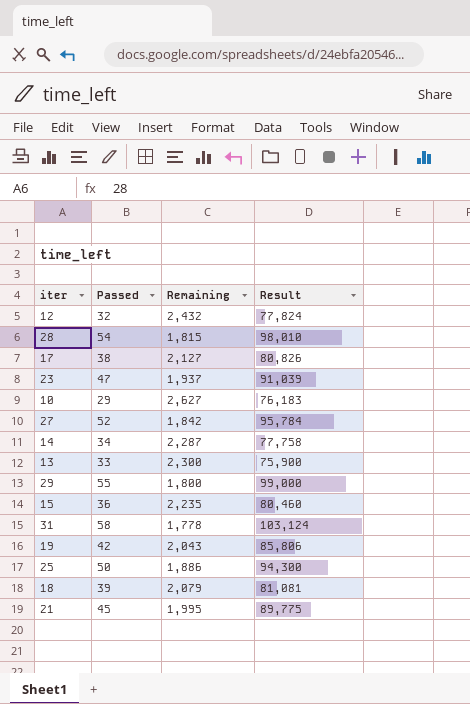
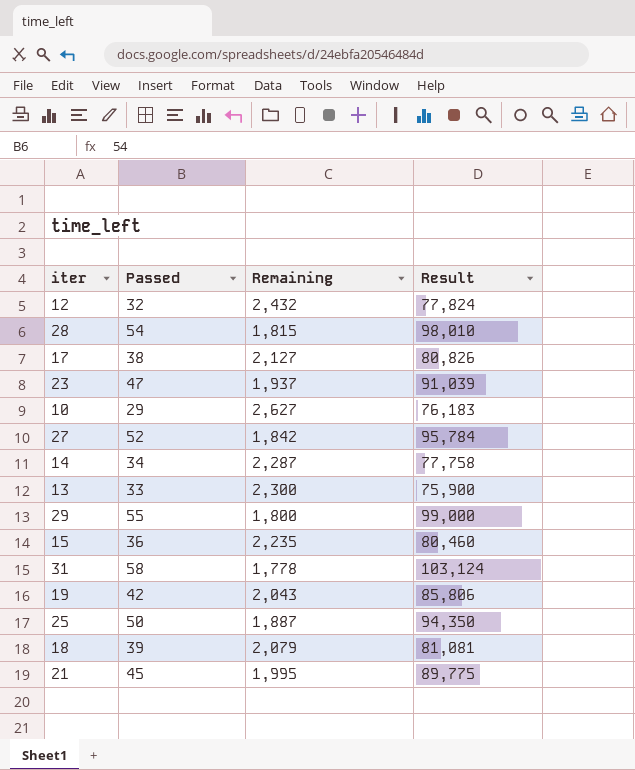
25 | Remaining: 1,886 -> 1,887
25 | Result: 94,300 -> 94,350

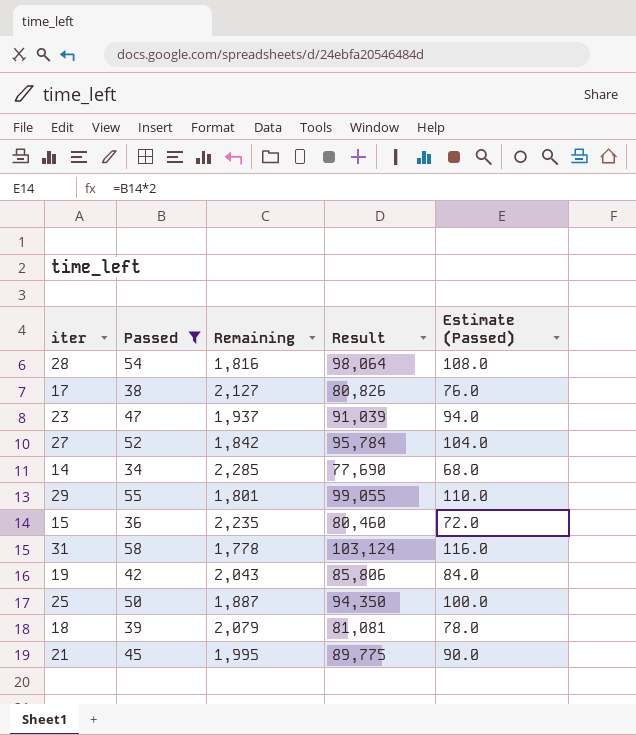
filter: none -> Passed >= 34
column Estimate (Passed) | formula: none -> [Passed] * 2
28 | Remaining: 1,815 -> 1,816
28 | Result: 98,010 -> 98,064
14 | Remaining: 2,287 -> 2,285
14 | Result: 77,758 -> 77,690
29 | Remaining: 1,800 -> 1,801
29 | Result: 99,000 -> 99,055

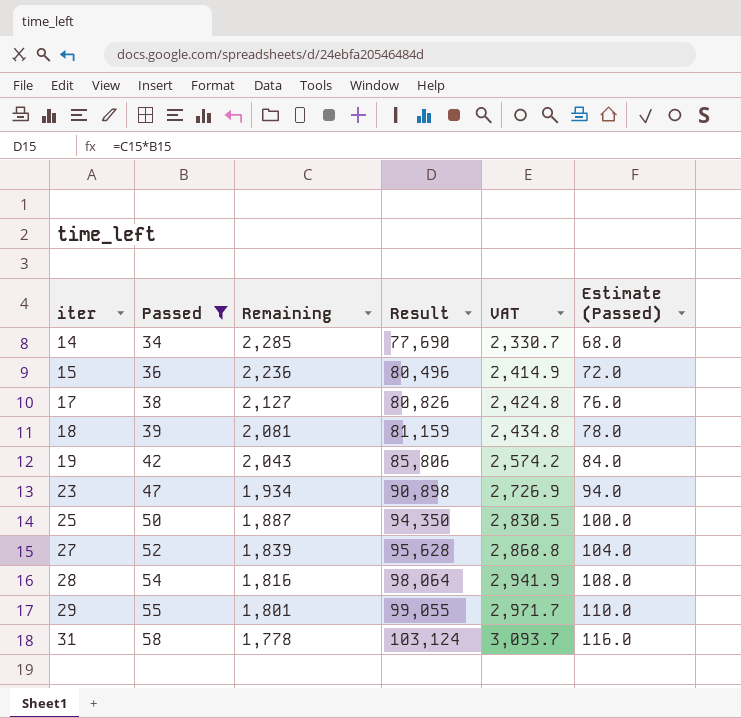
row order: none -> iter ascending
column VAT | formula: none -> [Result] * 0.03
row 21: 45 | 1,995 | 89,775 | 90.0 -> none
15 | Remaining: 2,235 -> 2,236
15 | Result: 80,460 -> 80,496
18 | Remaining: 2,079 -> 2,081
18 | Result: 81,081 -> 81,159
23 | Remaining: 1,937 -> 1,934
23 | Result: 91,039 -> 90,898
27 | Remaining: 1,842 -> 1,839
27 | Result: 95,784 -> 95,628

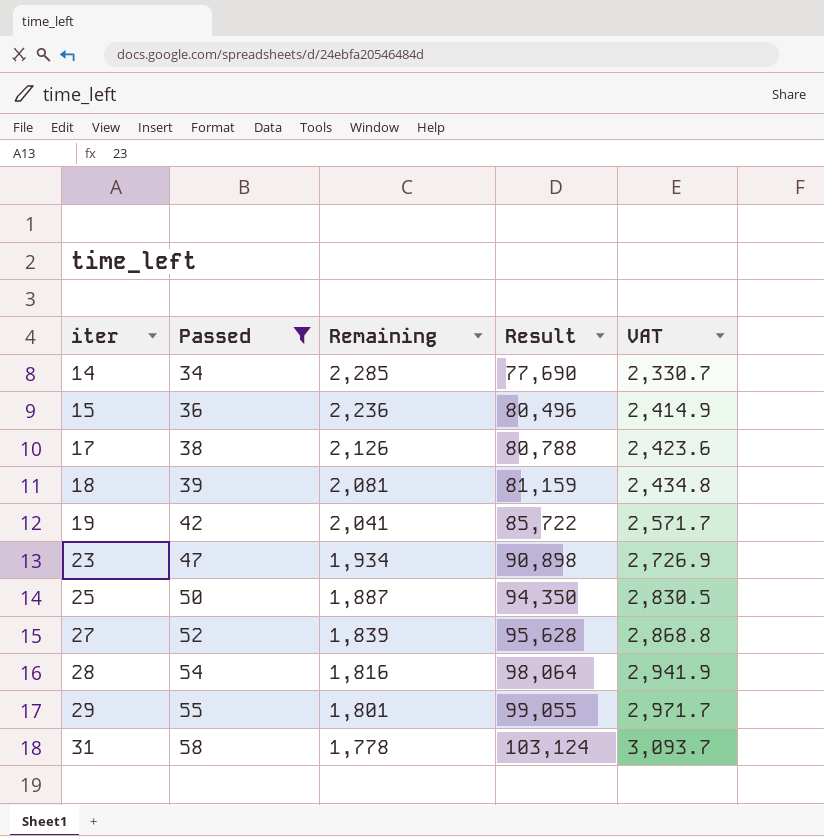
column Estimate (Passed) | formula: [Passed] * 2 -> none
17 | Remaining: 2,127 -> 2,126
17 | Result: 80,826 -> 80,788
17 | VAT: 2,424.8 -> 2,423.6
19 | Remaining: 2,043 -> 2,041
19 | Result: 85,806 -> 85,722
19 | VAT: 2,574.2 -> 2,571.7

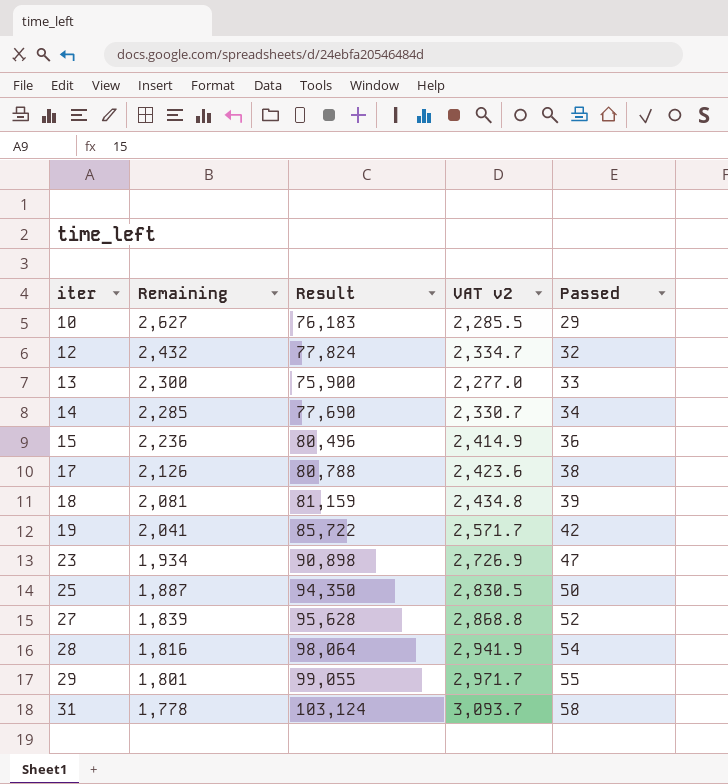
filter: Passed >= 34 -> none
column name: VAT -> VAT v2
column Passed | position: 2 -> 5

